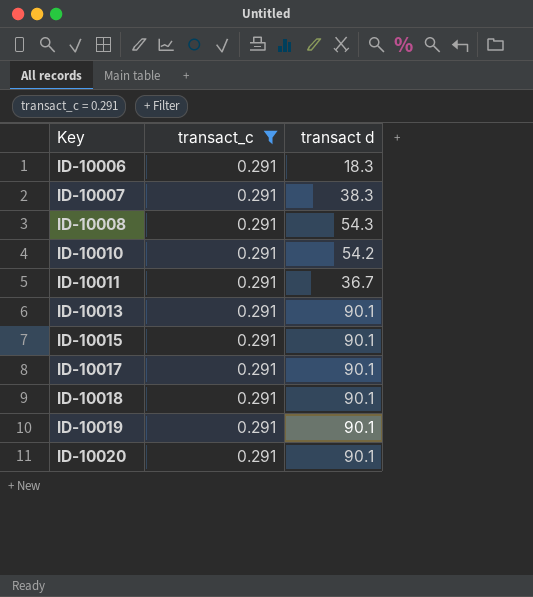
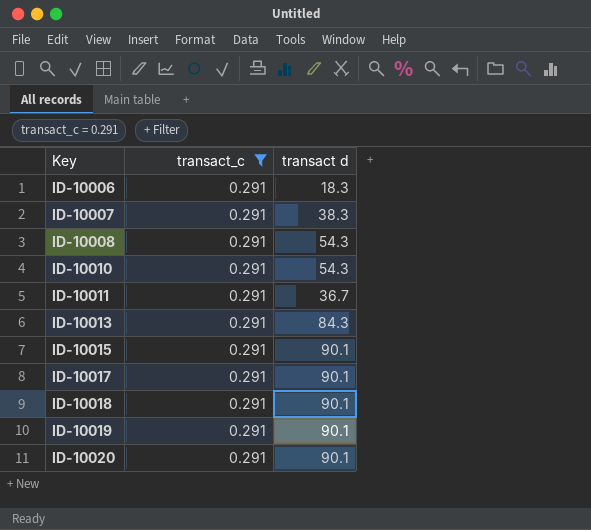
ID-10010 | transact d: 54.2 -> 54.3
ID-10013 | transact d: 90.1 -> 84.3

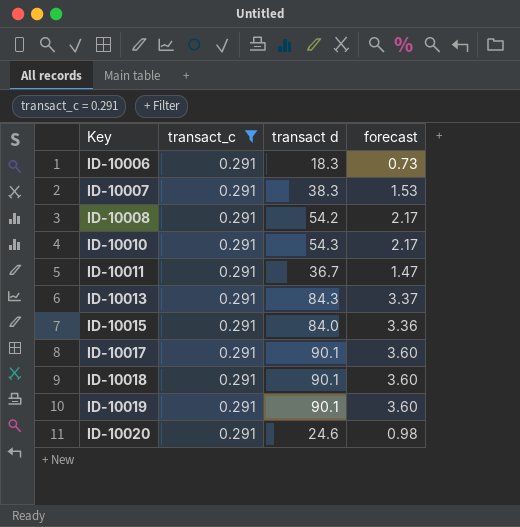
column forecast | formula: none -> [transact d] * 0.04
ID-10008 | transact d: 54.3 -> 54.2
ID-10015 | transact d: 90.1 -> 84.0
ID-10020 | transact d: 90.1 -> 24.6

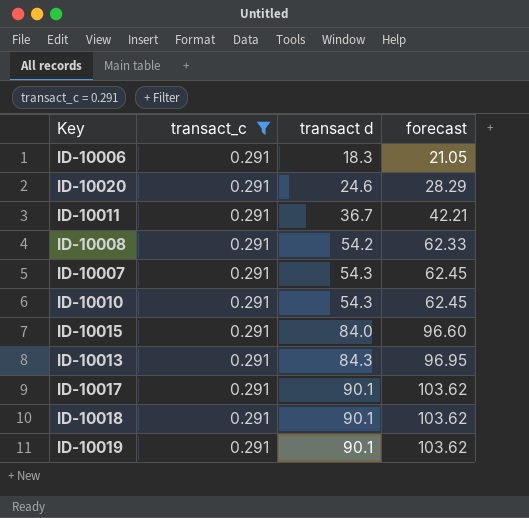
row order: Key ascending -> transact d ascending
column forecast | formula: [transact d] * 0.04 -> [transact d] * 1.15
ID-10007 | transact d: 38.3 -> 54.3

